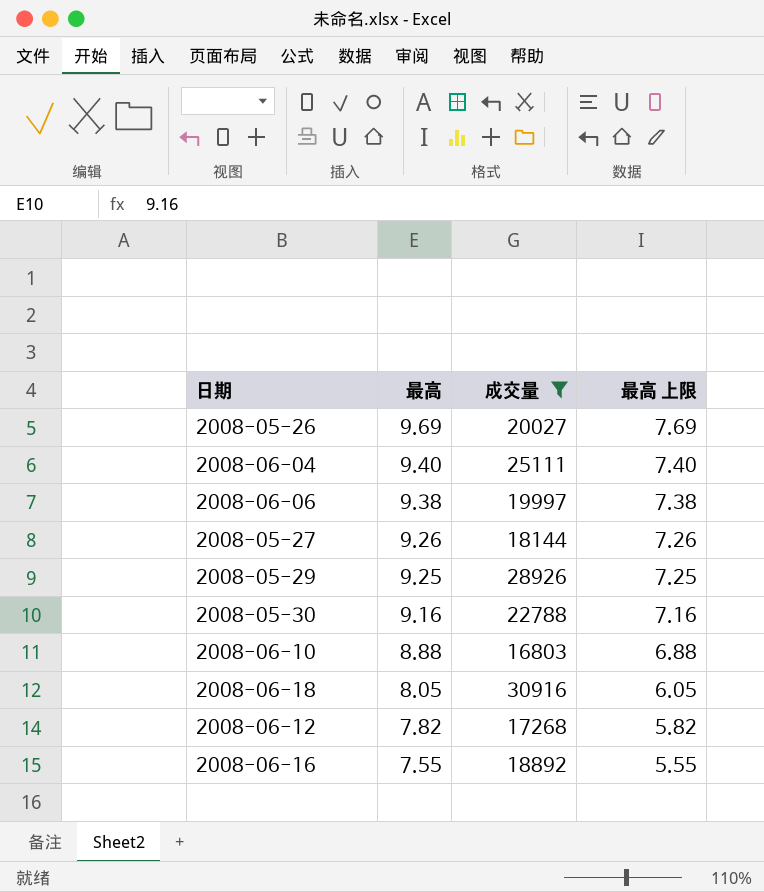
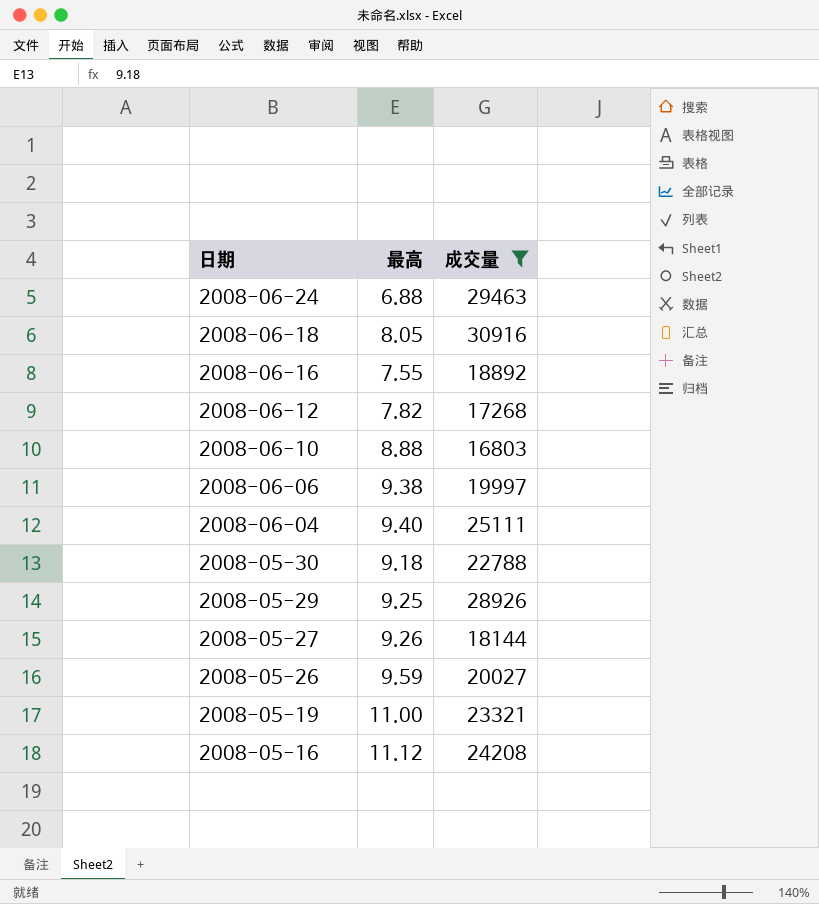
row order: 最高 descending -> 日期 descending
column 最高 上限 | formula: [最高] - 2 -> none
row 2008-06-24: none -> 6.88 | 29463
2008-05-30 | 最高: 9.16 -> 9.18
2008-05-26 | 最高: 9.69 -> 9.59
row 2008-05-19: none -> 11.00 | 23321
row 2008-05-16: none -> 11.12 | 24208

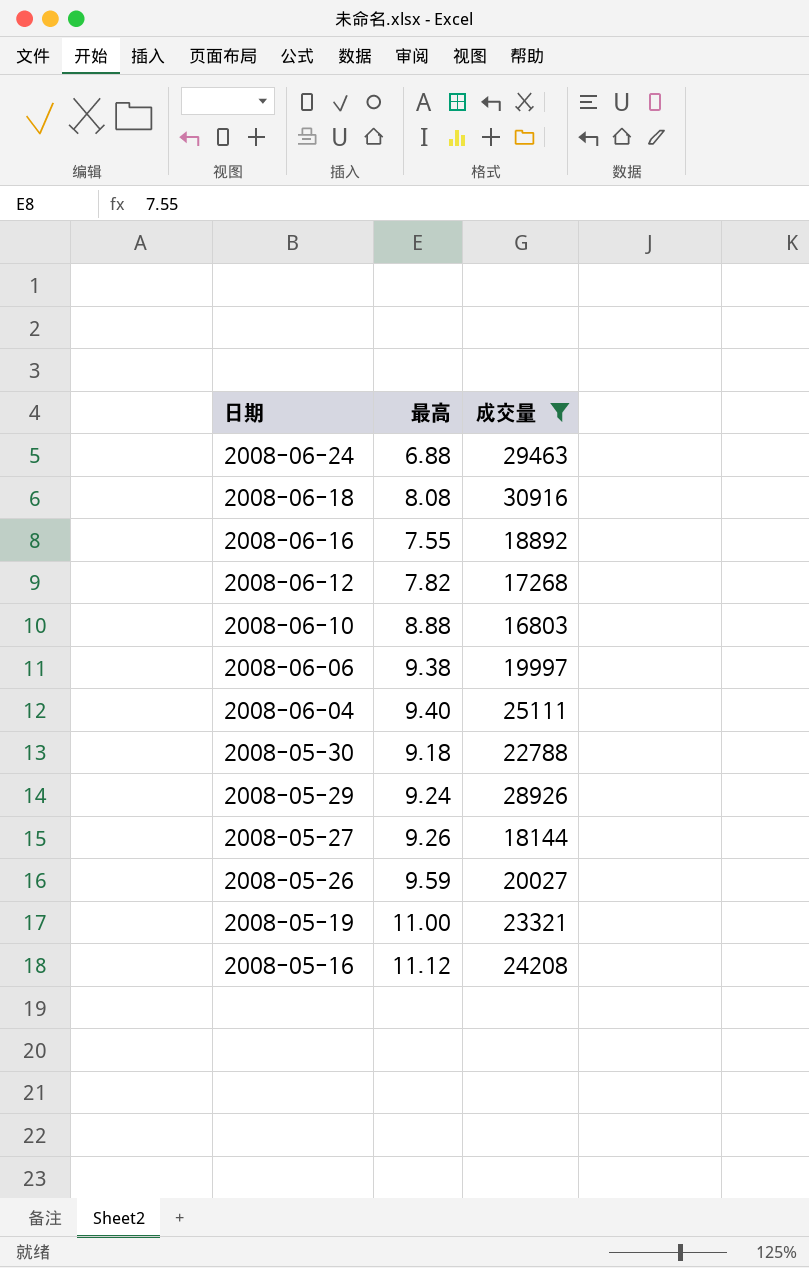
2008-06-18 | 最高: 8.05 -> 8.08
2008-05-29 | 最高: 9.25 -> 9.24

